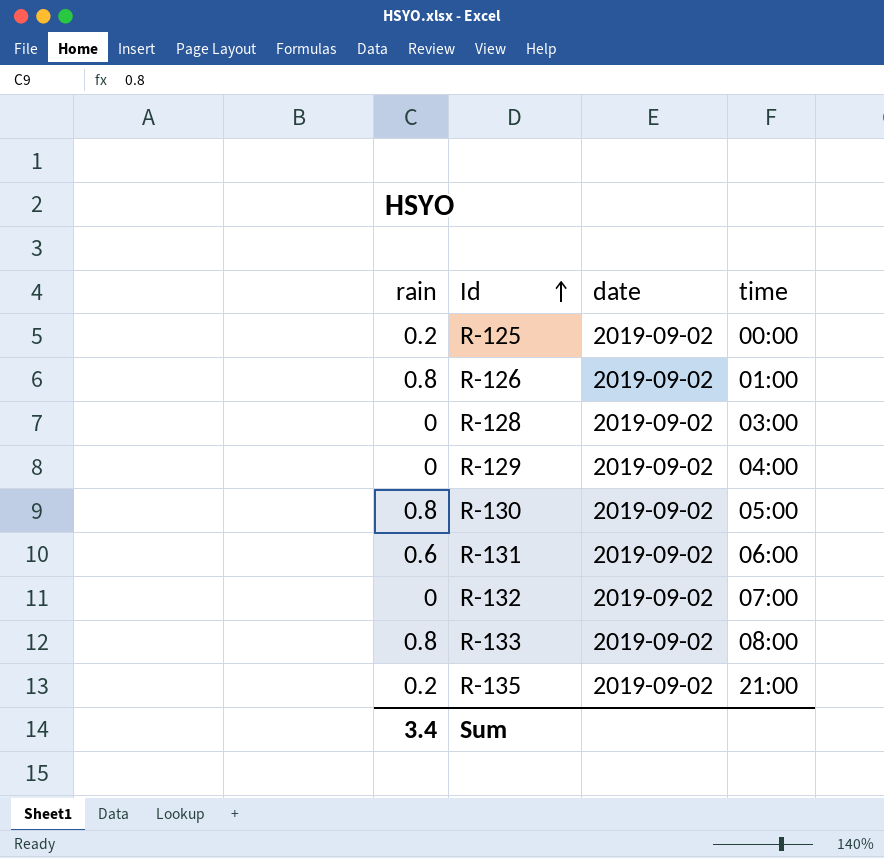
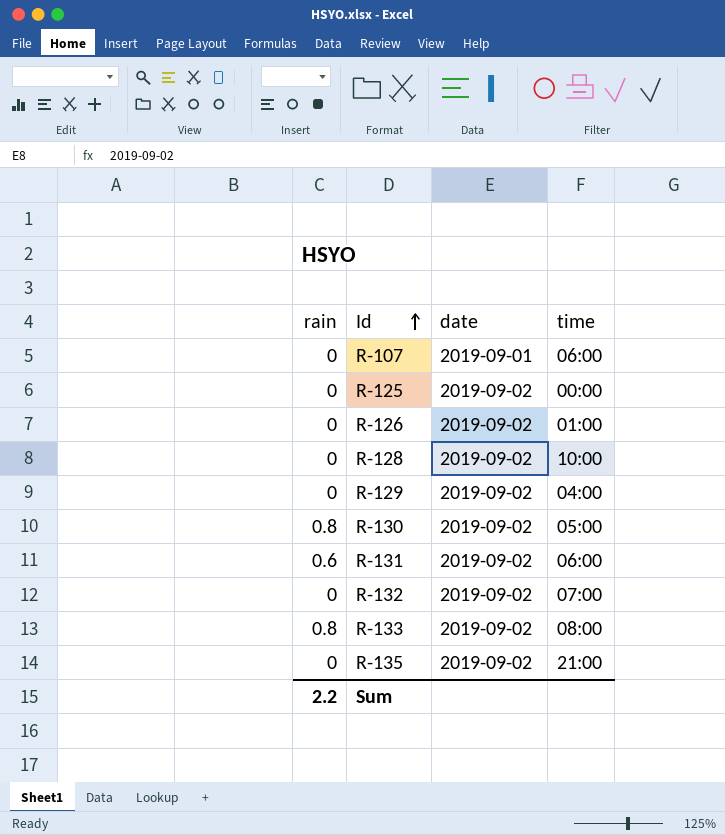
row R-107: none -> 0 | 2019-09-01 | 06:00
R-125 | rain: 0.2 -> 0
R-126 | rain: 0.8 -> 0
R-128 | time: 03:00 -> 10:00
R-135 | rain: 0.2 -> 0
Sum | rain: 3.4 -> 2.2

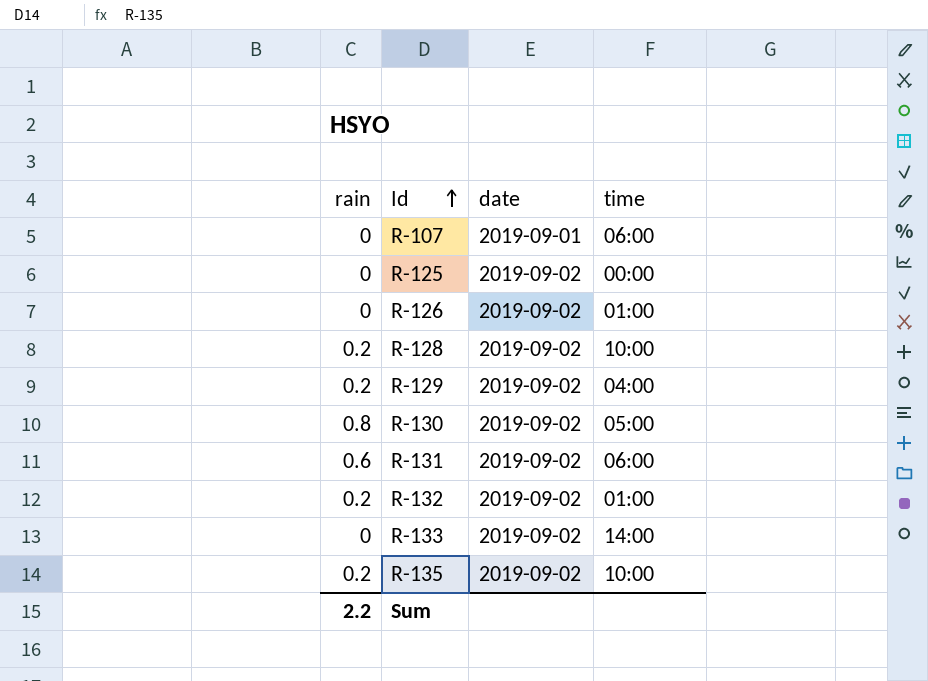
R-128 | rain: 0 -> 0.2
R-129 | rain: 0 -> 0.2
R-132 | rain: 0 -> 0.2
R-132 | time: 07:00 -> 01:00
R-133 | rain: 0.8 -> 0
R-133 | time: 08:00 -> 14:00
R-135 | rain: 0 -> 0.2
R-135 | time: 21:00 -> 10:00

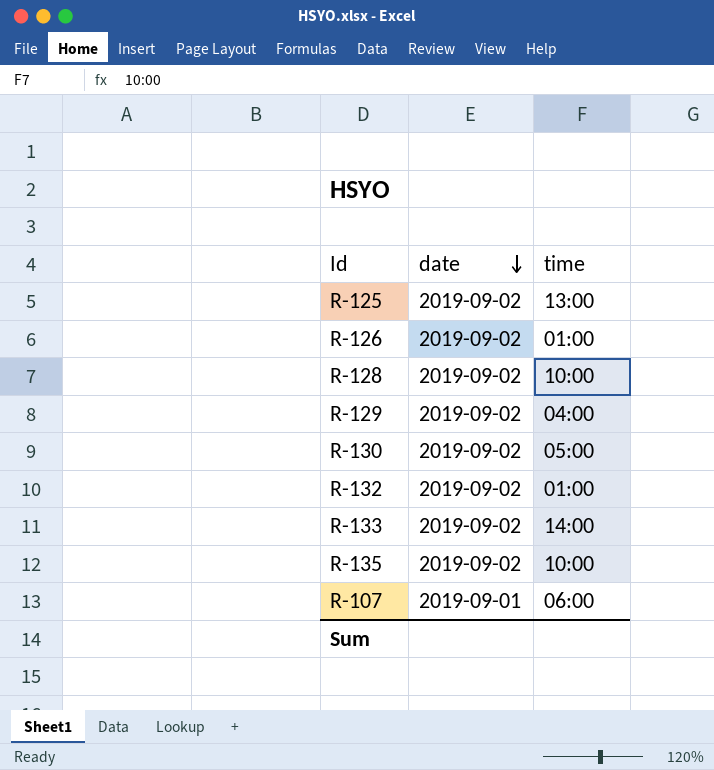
row order: Id ascending -> date descending
column rain | position: 1 -> none
row R-131: 0.6 | 2019-09-02 | 06:00 -> none
R-125 | time: 00:00 -> 13:00

